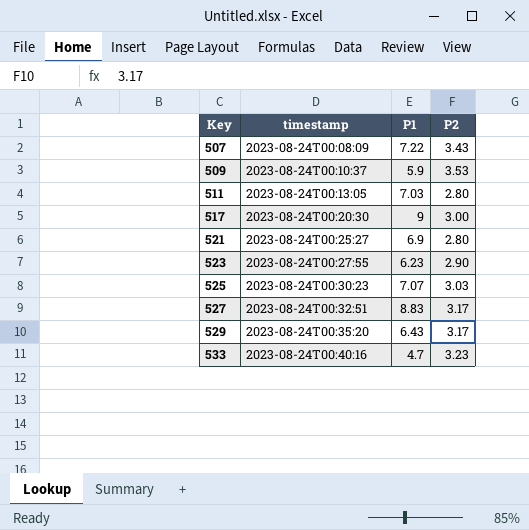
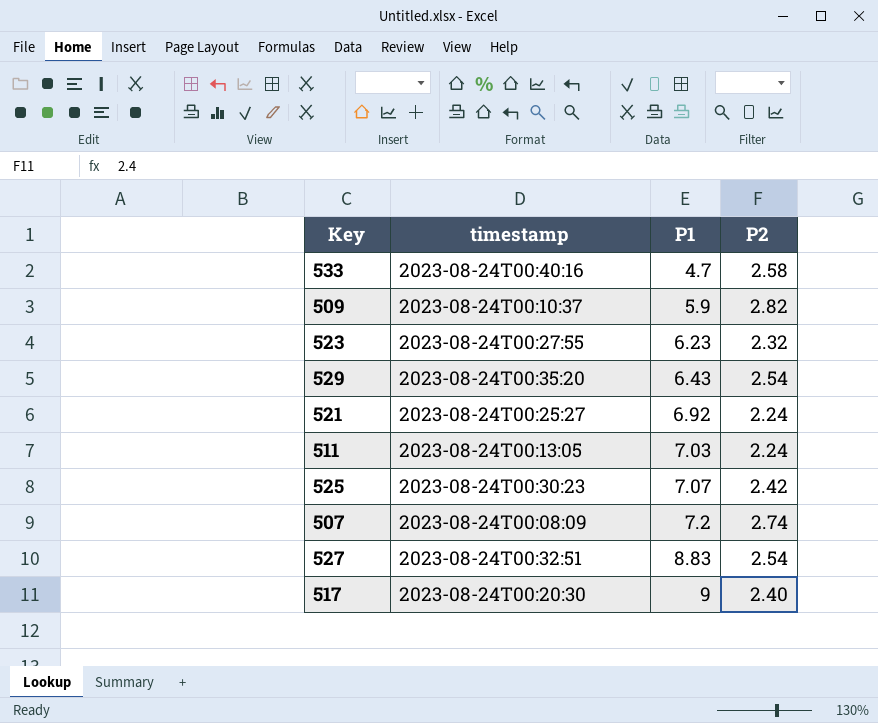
row order: Key ascending -> P1 ascending
533 | P2: 3.23 -> 2.58
509 | P2: 3.53 -> 2.82
523 | P2: 2.90 -> 2.32
529 | P2: 3.17 -> 2.54
521 | P1: 6.9 -> 6.92
521 | P2: 2.80 -> 2.24
511 | P2: 2.80 -> 2.24
525 | P2: 3.03 -> 2.42
507 | P1: 7.22 -> 7.2
507 | P2: 3.43 -> 2.74
527 | P2: 3.17 -> 2.54
517 | P2: 3.00 -> 2.40

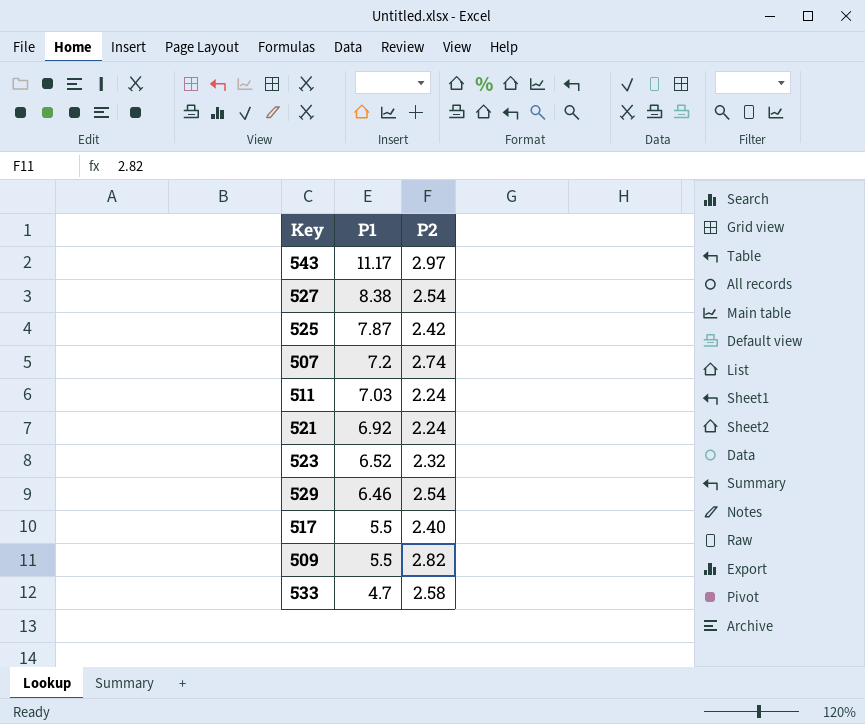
row order: P1 ascending -> P1 descending
column timestamp | position: 2 -> none
row 543: none -> 11.17 | 2.97
527 | P1: 8.83 -> 8.38
525 | P1: 7.07 -> 7.87
523 | P1: 6.23 -> 6.52
529 | P1: 6.43 -> 6.46
517 | P1: 9 -> 5.5
509 | P1: 5.9 -> 5.5

